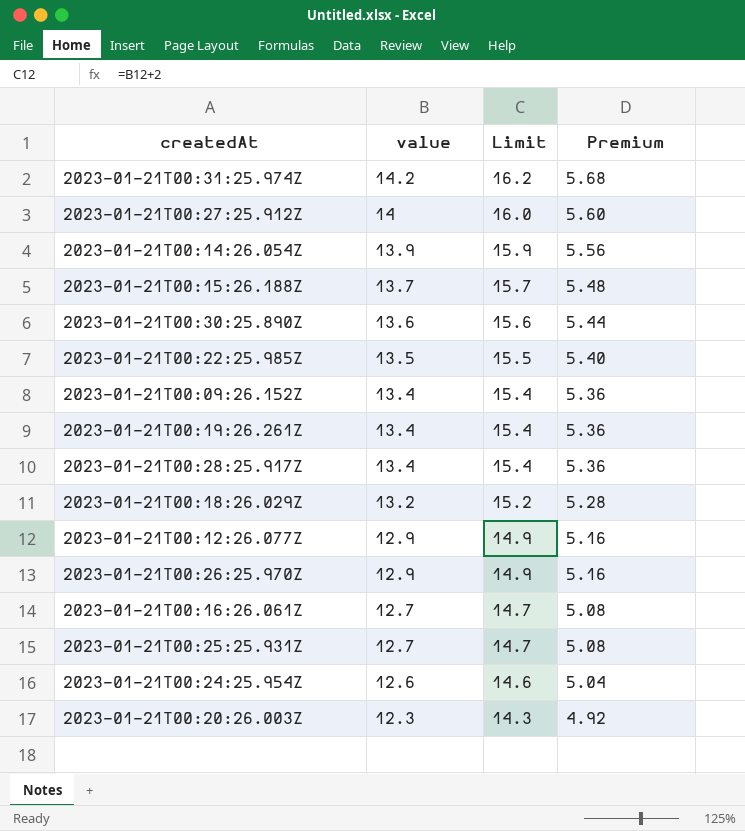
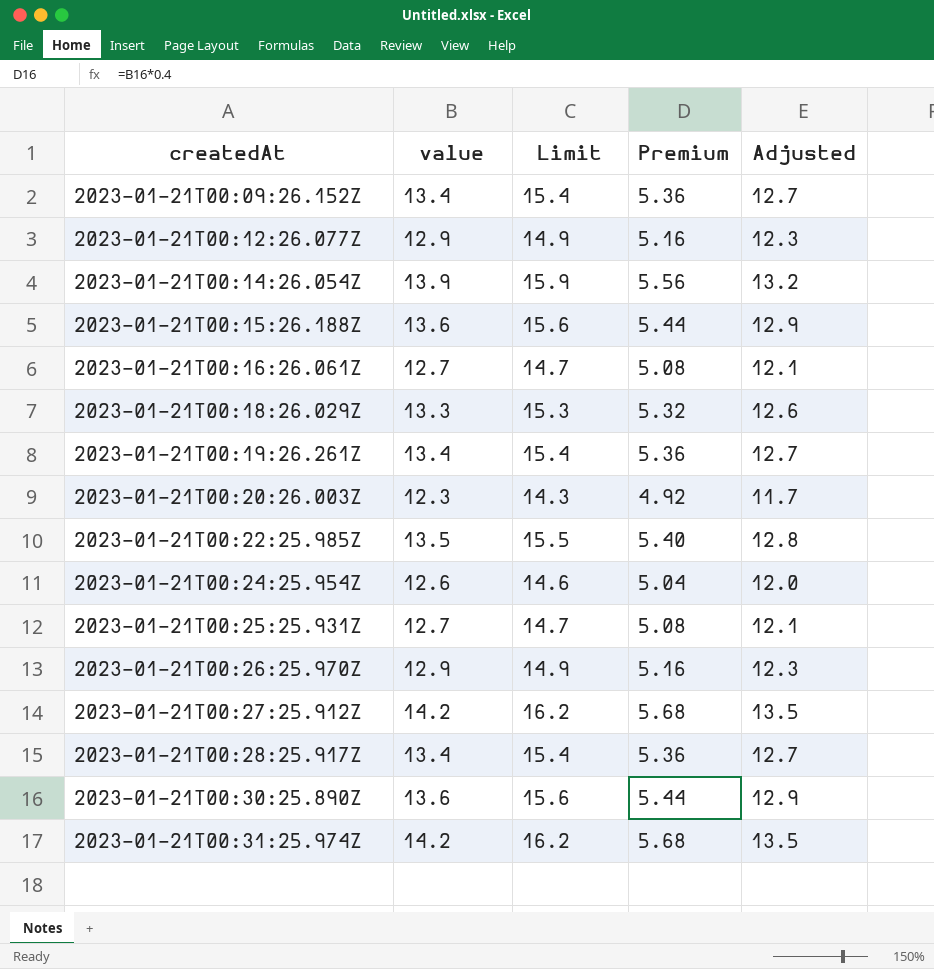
row order: value descending -> createdAt ascending
column Adjusted | formula: none -> [value] * 0.95
2023-01-21T00:15:26.188Z | value: 13.7 -> 13.6
2023-01-21T00:15:26.188Z | Limit: 15.7 -> 15.6
2023-01-21T00:15:26.188Z | Premium: 5.48 -> 5.44
2023-01-21T00:18:26.029Z | value: 13.2 -> 13.3
2023-01-21T00:18:26.029Z | Limit: 15.2 -> 15.3
2023-01-21T00:18:26.029Z | Premium: 5.28 -> 5.32
2023-01-21T00:27:25.912Z | value: 14 -> 14.2
2023-01-21T00:27:25.912Z | Limit: 16.0 -> 16.2
2023-01-21T00:27:25.912Z | Premium: 5.60 -> 5.68

